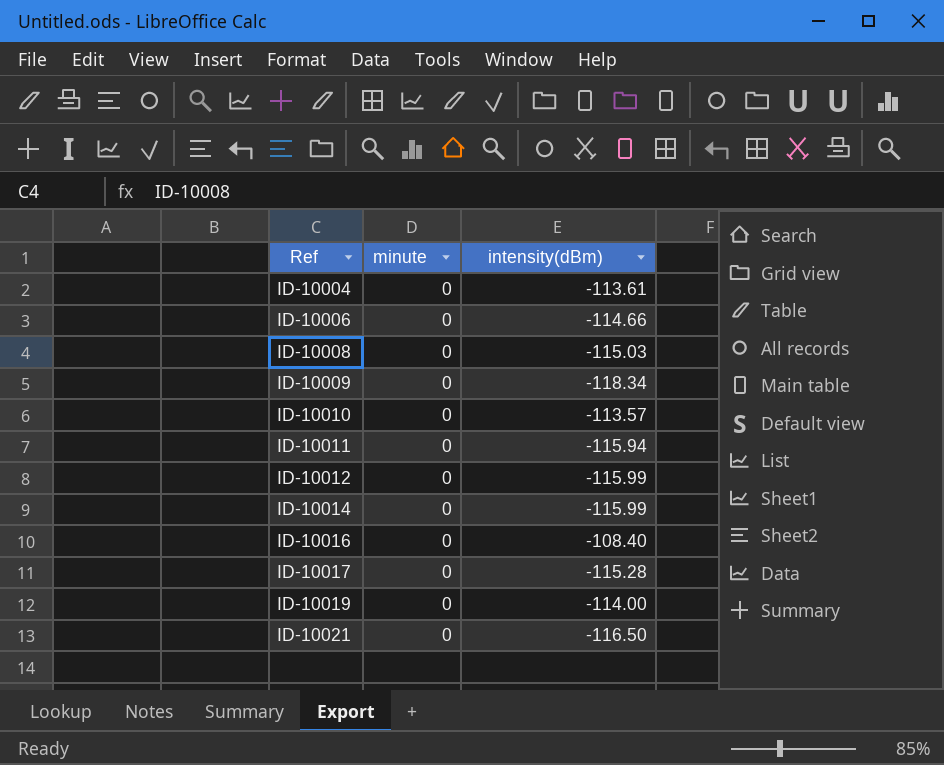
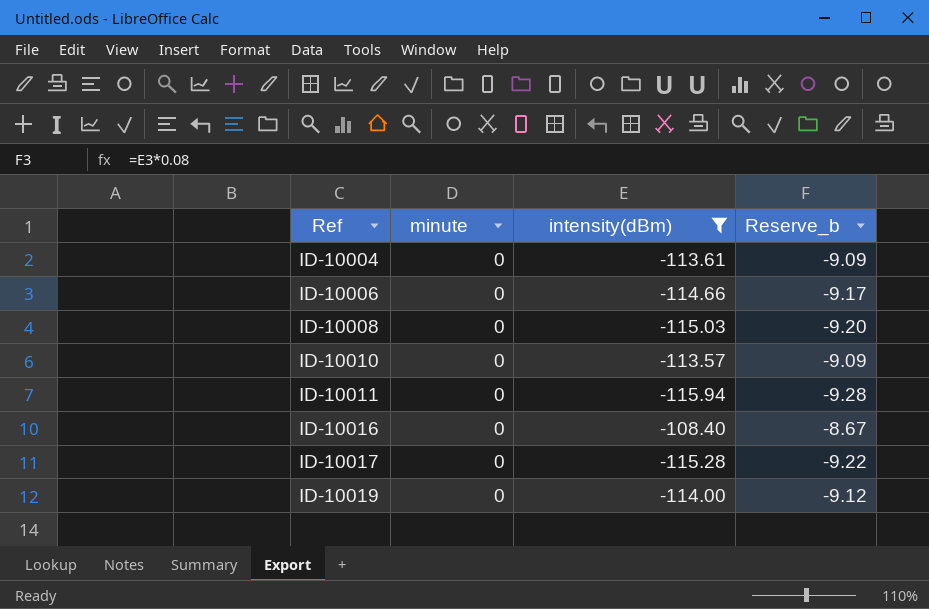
filter: none -> intensity(dBm) >= -115.94
column Reserve_b | formula: none -> [intensity(dBm)] * 0.08

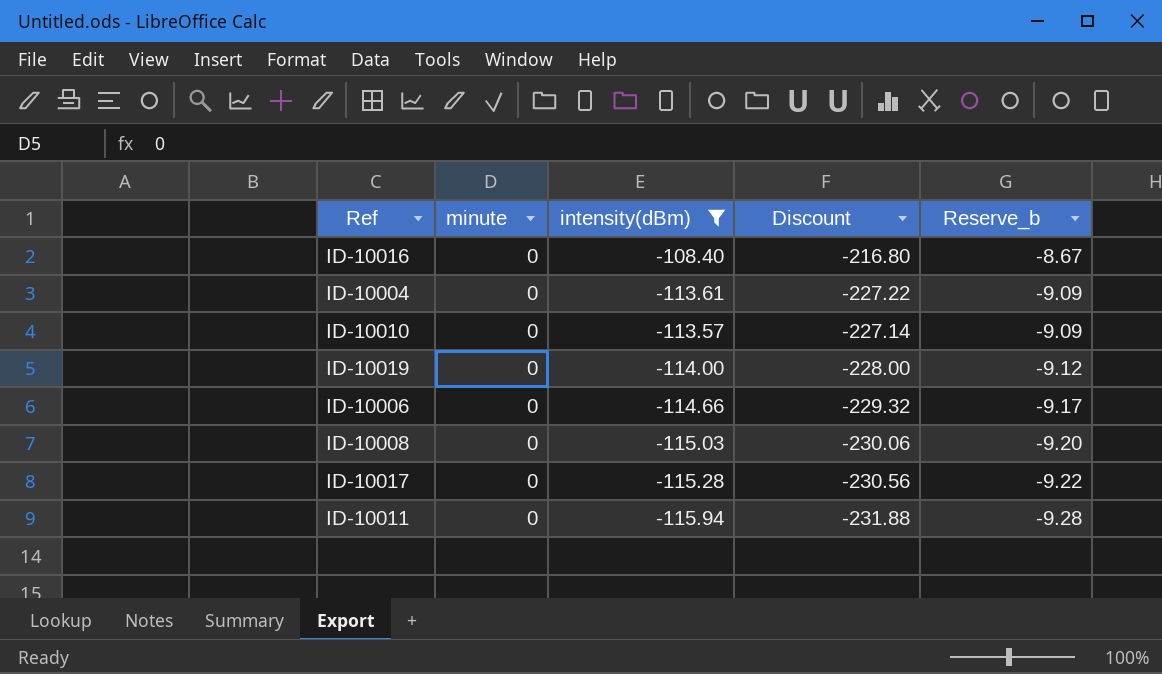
row order: Ref ascending -> Reserve_b descending
column Discount | formula: none -> [intensity(dBm)] * 2

